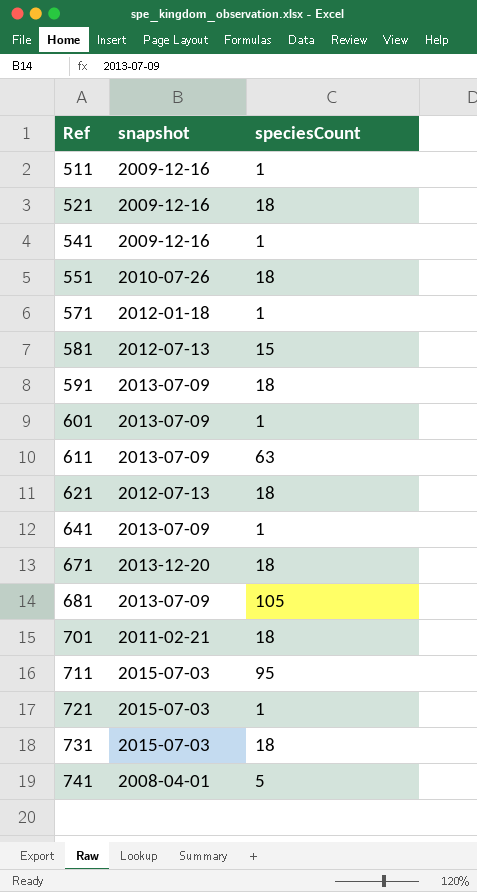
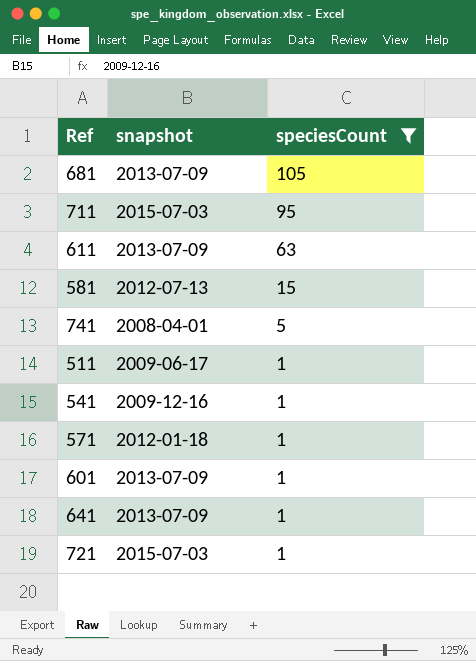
filter: none -> speciesCount != 18
row order: Ref ascending -> speciesCount descending
511 | snapshot: 2009-12-16 -> 2009-06-17

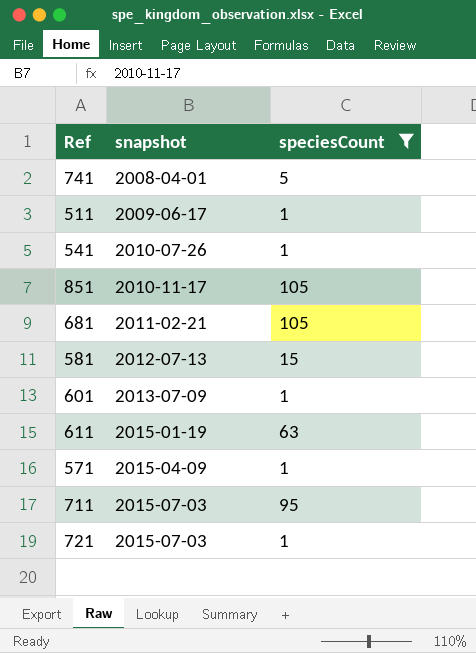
row order: speciesCount descending -> snapshot ascending
row 641: 2013-07-09 | 1 -> none
541 | snapshot: 2009-12-16 -> 2010-07-26
row 851: none -> 2010-11-17 | 105
681 | snapshot: 2013-07-09 -> 2011-02-21
611 | snapshot: 2013-07-09 -> 2015-01-19
571 | snapshot: 2012-01-18 -> 2015-04-09

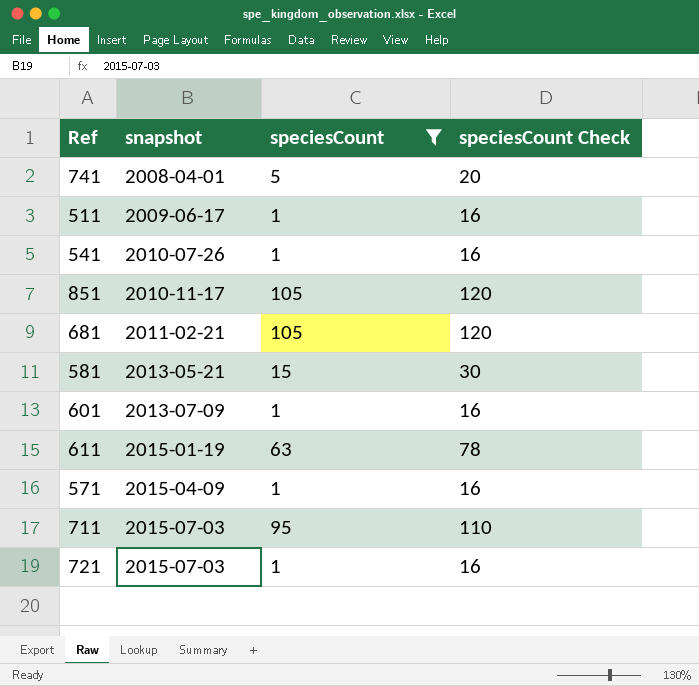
column speciesCount Check | formula: none -> [speciesCount] + 15
581 | snapshot: 2012-07-13 -> 2013-05-21

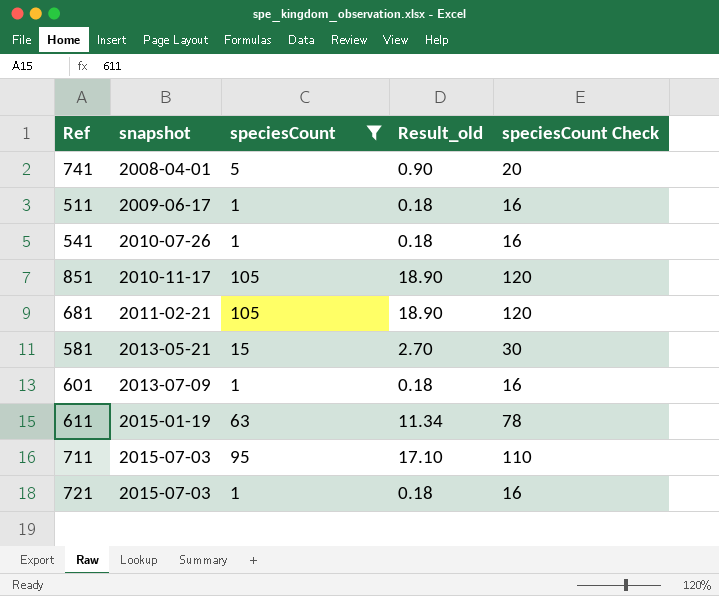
column Result_old | formula: none -> [speciesCount] * 0.18
row 571: 2015-04-09 | 1 | 16 -> none

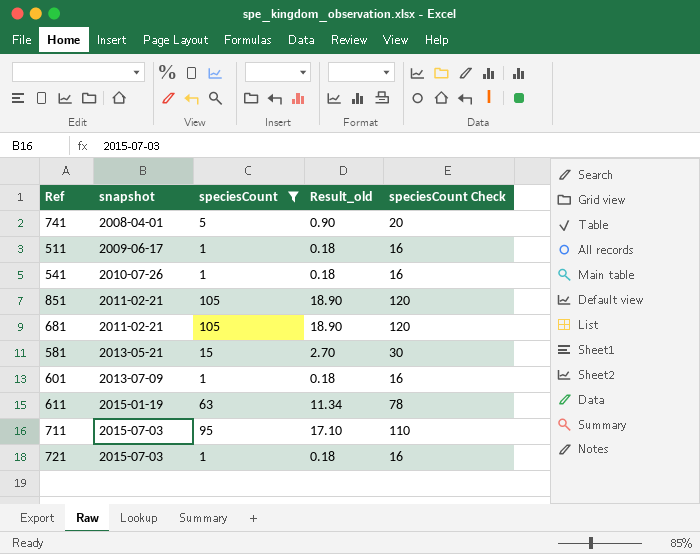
851 | snapshot: 2010-11-17 -> 2011-02-21

